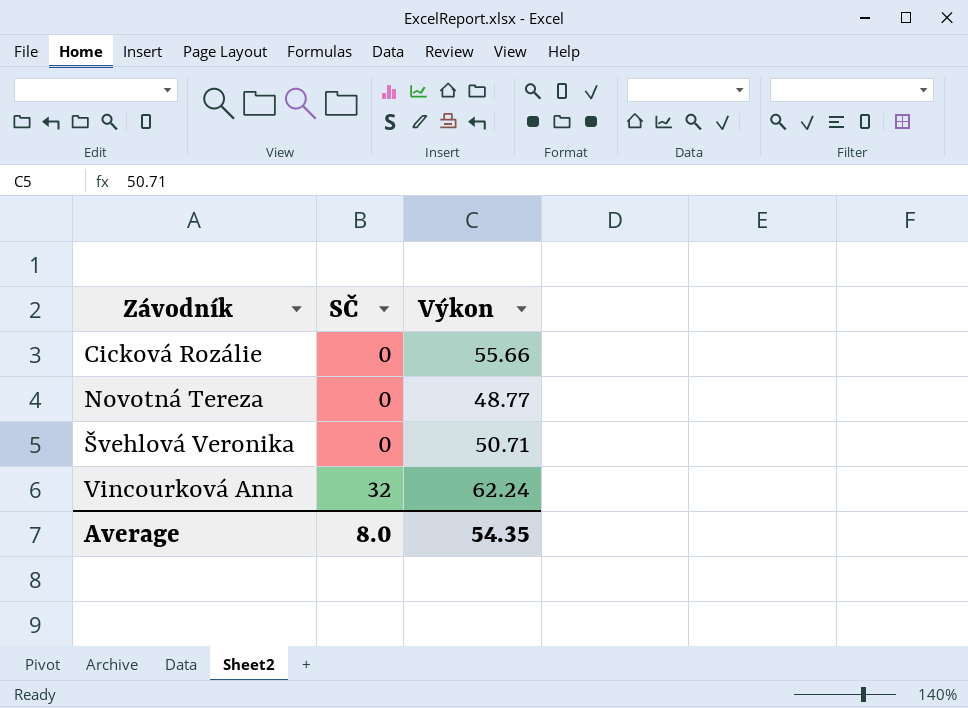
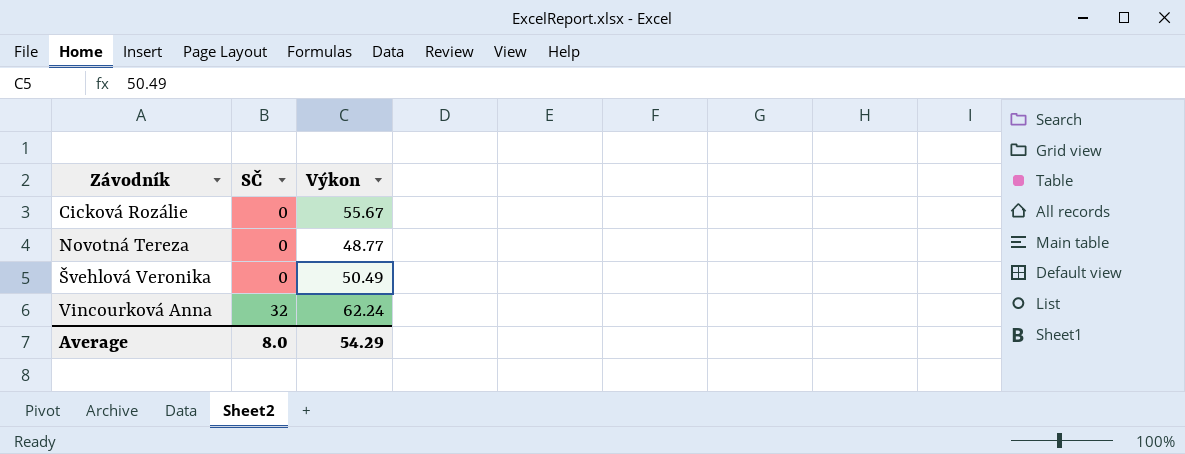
Cicková Rozálie | Výkon: 55.66 -> 55.67
Švehlová Veronika | Výkon: 50.71 -> 50.49
Average | Výkon: 54.35 -> 54.29

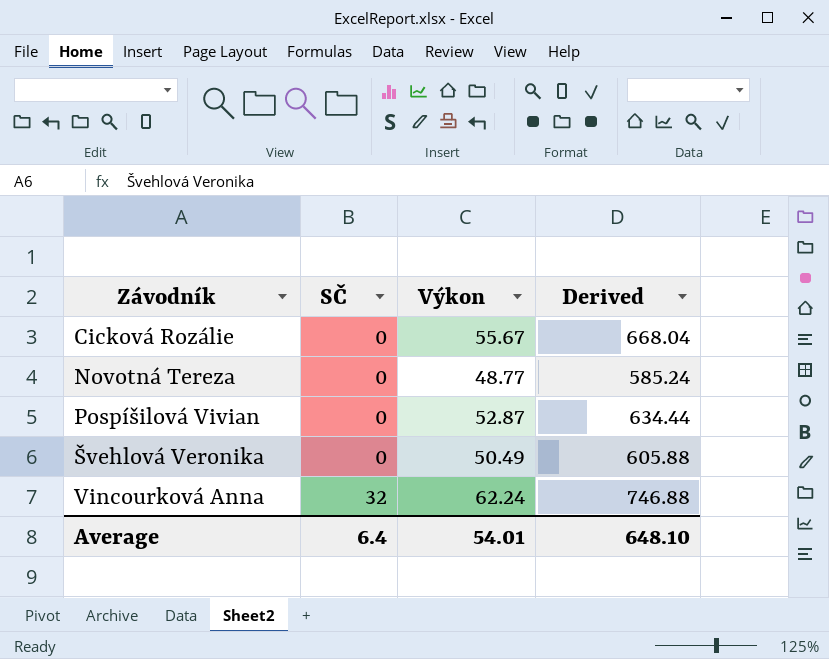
column Derived | formula: none -> [Výkon] * 12
row Pospíšilová Vivian: none -> 0 | 52.87 | 634.44
Average | SČ: 8.0 -> 6.4
Average | Výkon: 54.29 -> 54.01

